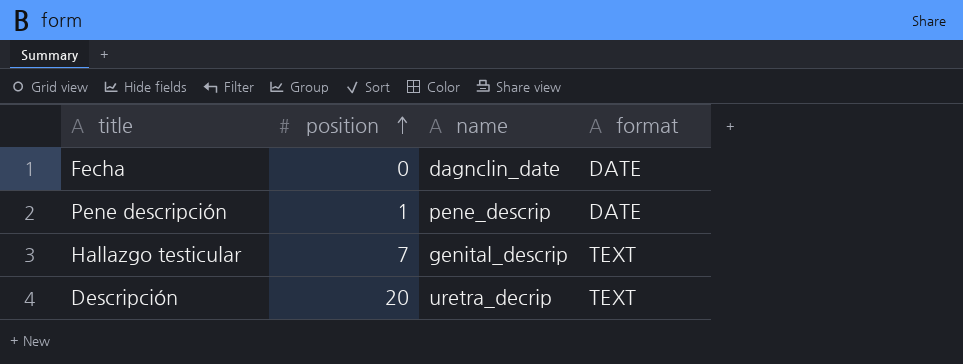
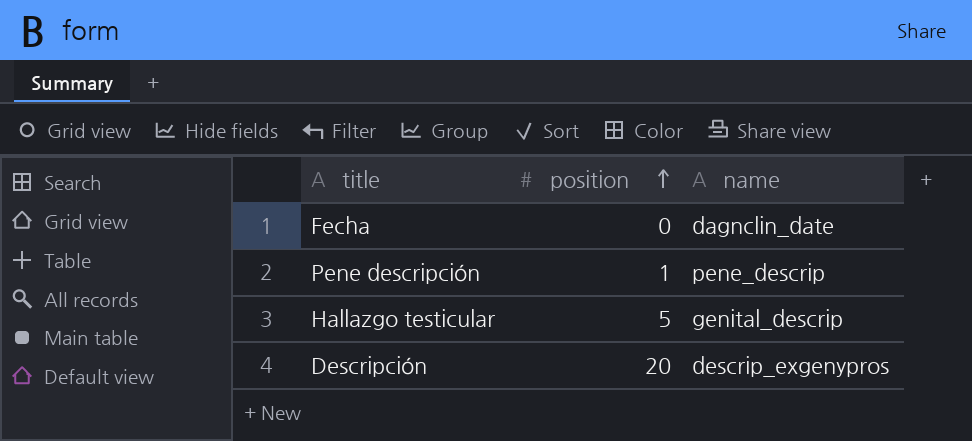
column format | position: 4 -> none
Hallazgo testicular | position: 7 -> 5
Descripción | name: uretra_decrip -> descrip_exgenypros

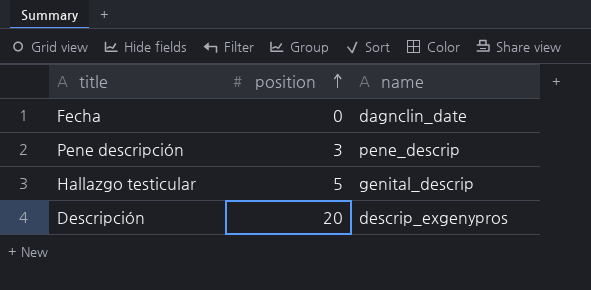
Pene descripción | position: 1 -> 3

